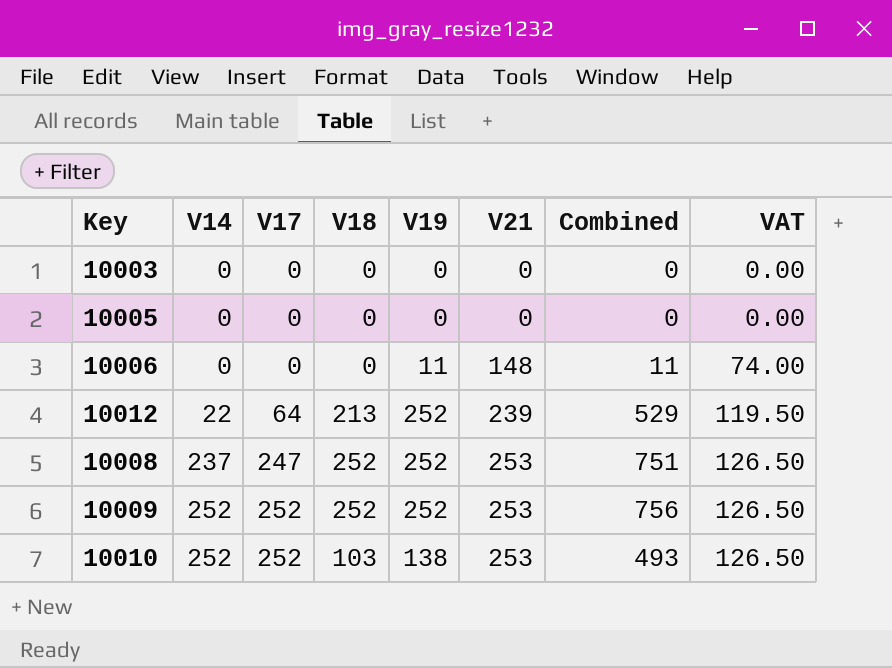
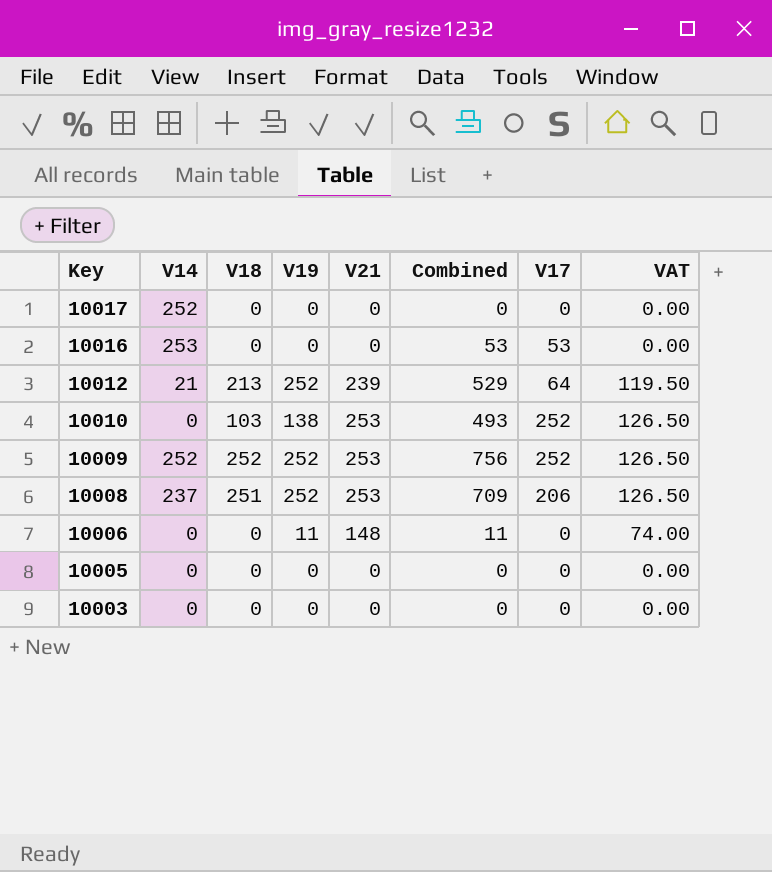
row order: V14 ascending -> Key descending
column V17 | position: 3 -> 7
row 10017: none -> 252 | 0 | 0 | 0 | 0 | 0 | 0.00
row 10016: none -> 253 | 0 | 0 | 0 | 53 | 53 | 0.00
10012 | V14: 22 -> 21
10010 | V14: 252 -> 0
10008 | V18: 252 -> 251
10008 | Combined: 751 -> 709
10008 | V17: 247 -> 206

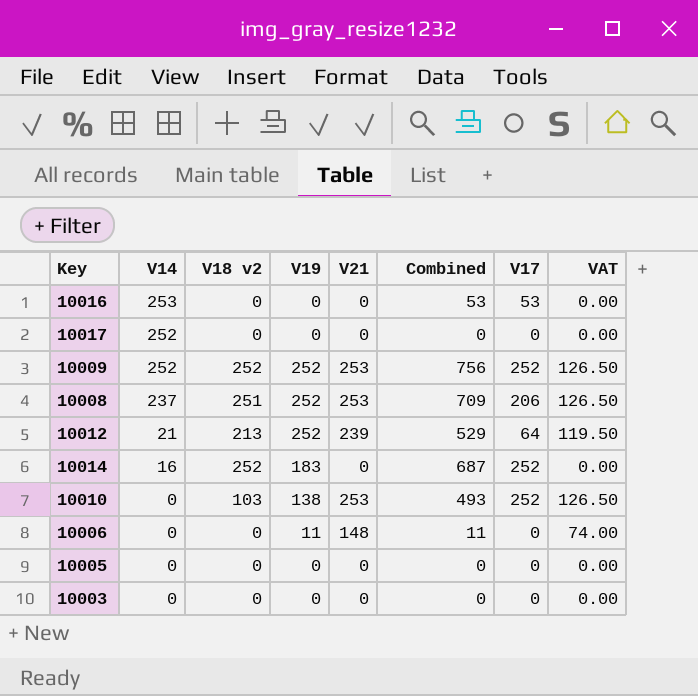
row order: Key descending -> V14 descending
column name: V18 -> V18 v2
row 10014: none -> 16 | 252 | 183 | 0 | 687 | 252 | 0.00

